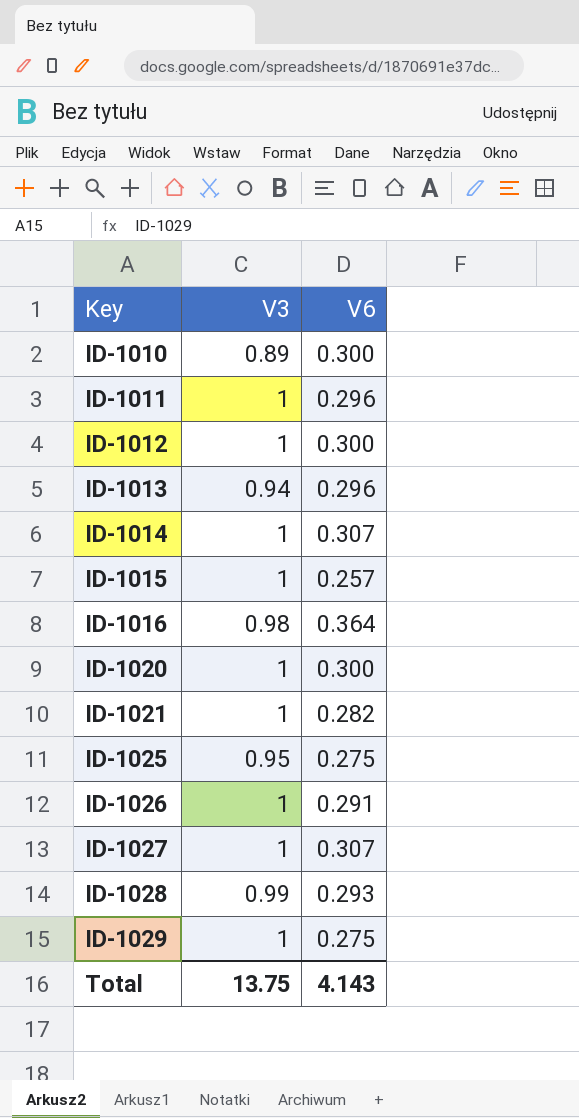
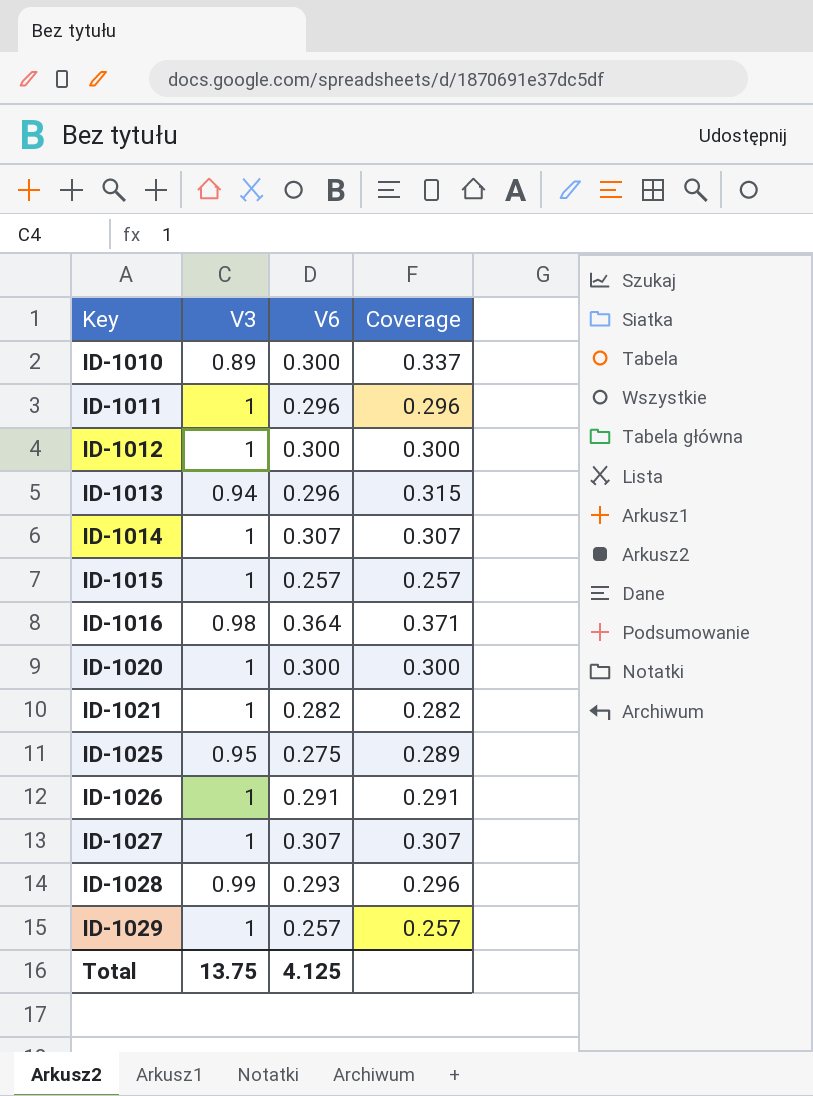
column Coverage | formula: none -> [V6] / [V3]
ID-1029 | V6: 0.275 -> 0.257
Total | V6: 4.143 -> 4.125

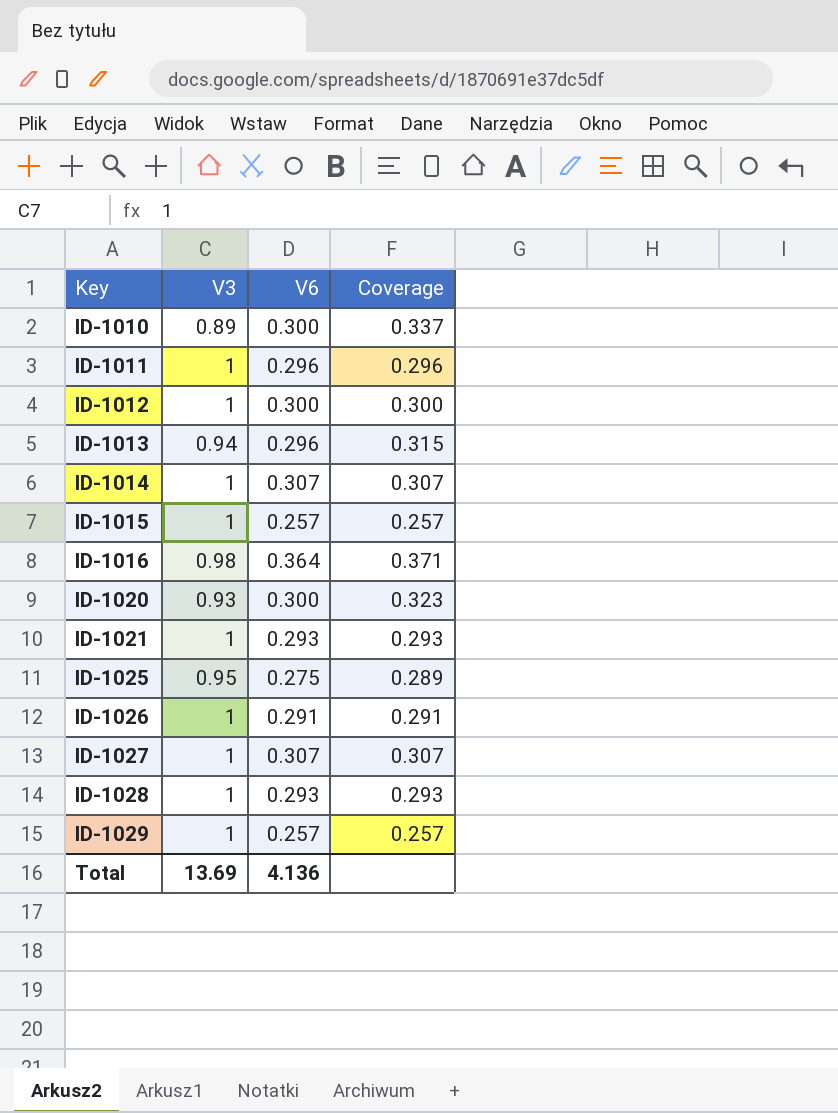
ID-1020 | V3: 1 -> 0.93
ID-1020 | Coverage: 0.300 -> 0.323
ID-1021 | V6: 0.282 -> 0.293
ID-1021 | Coverage: 0.282 -> 0.293
ID-1028 | V3: 0.99 -> 1
ID-1028 | Coverage: 0.296 -> 0.293
Total | V3: 13.75 -> 13.69
Total | V6: 4.125 -> 4.136

